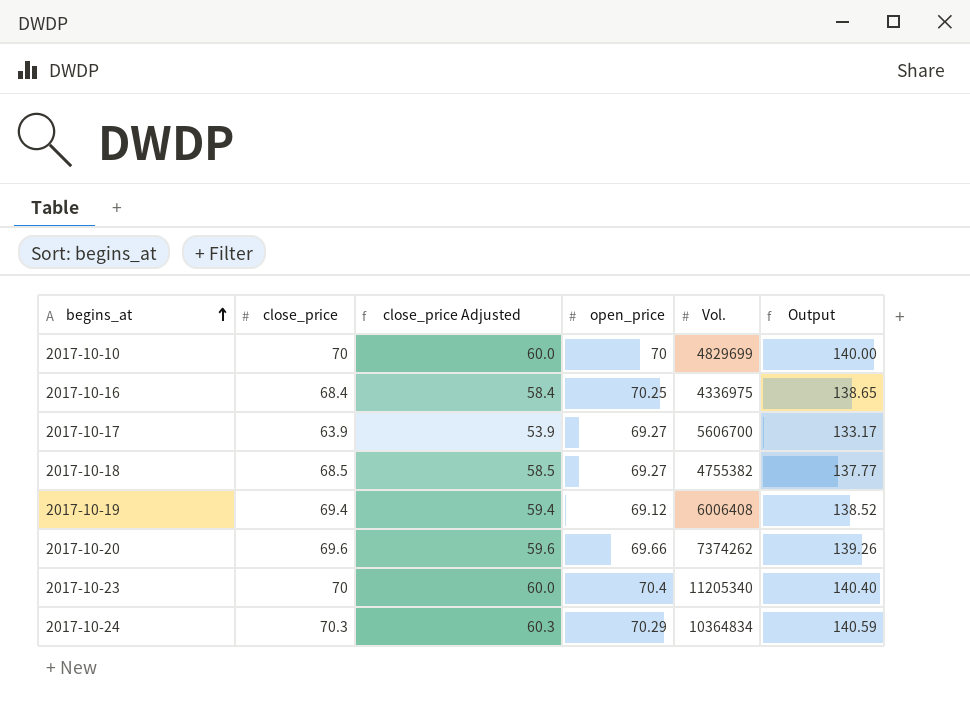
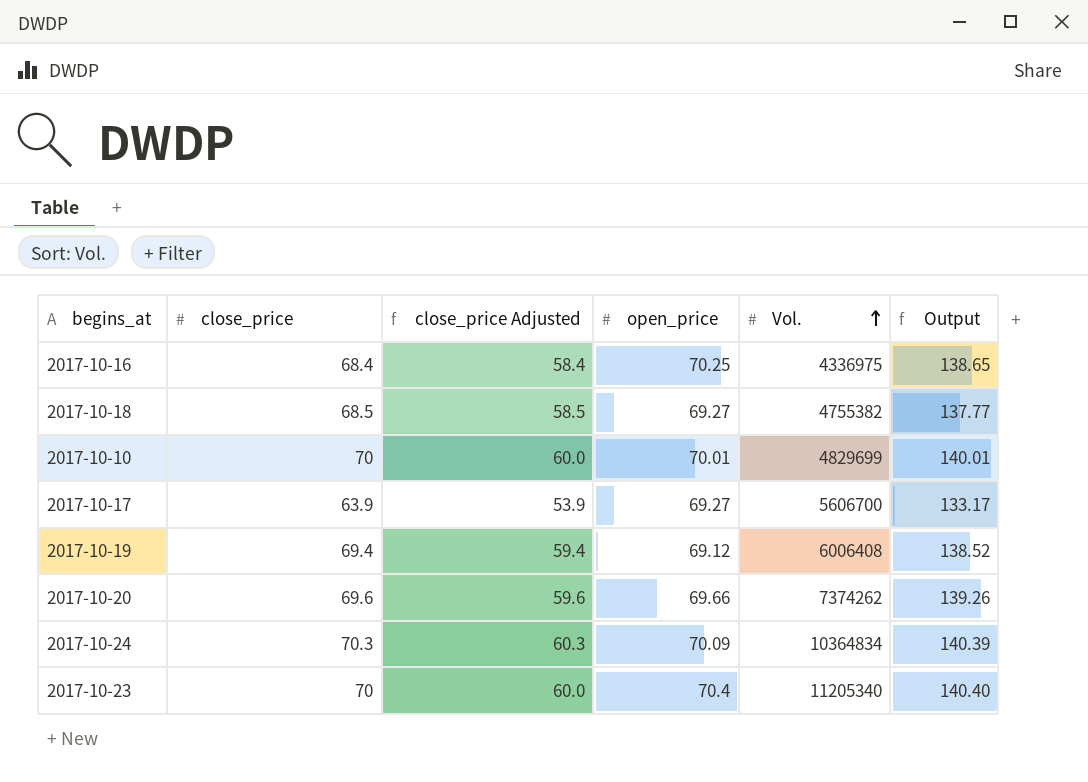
row order: begins_at ascending -> Vol. ascending
2017-10-10 | open_price: 70 -> 70.01
2017-10-10 | Output: 140.00 -> 140.01
2017-10-24 | open_price: 70.29 -> 70.09
2017-10-24 | Output: 140.59 -> 140.39

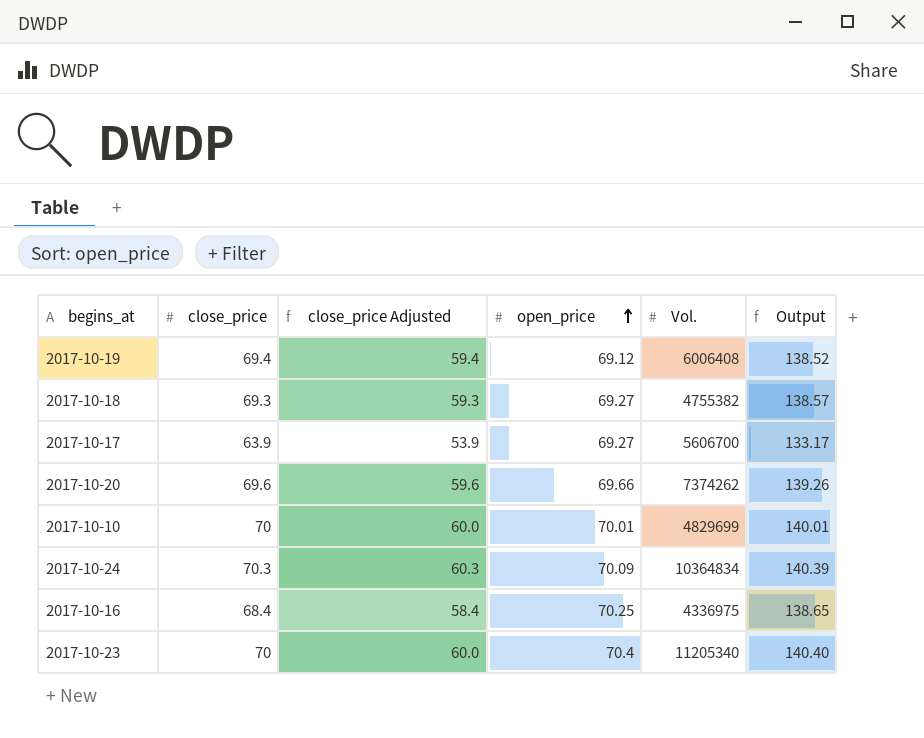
row order: Vol. ascending -> open_price ascending
2017-10-18 | close_price: 68.5 -> 69.3
2017-10-18 | close_price Adjusted: 58.5 -> 59.3
2017-10-18 | Output: 137.77 -> 138.57

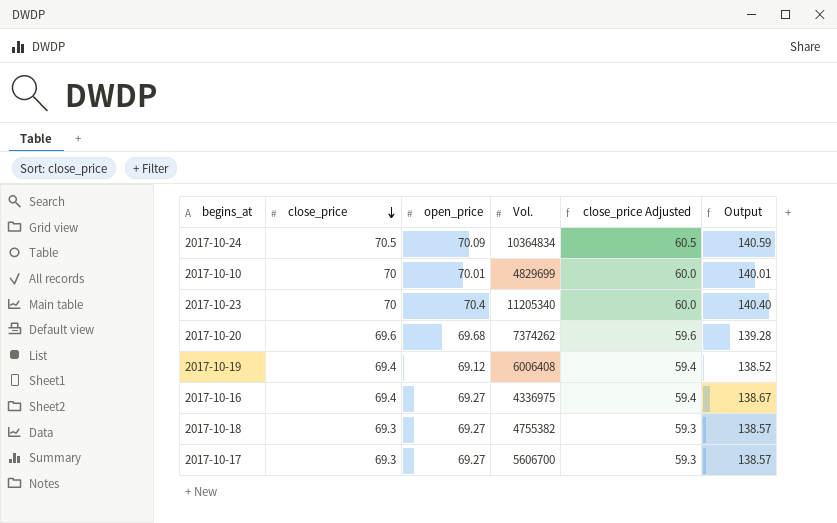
row order: open_price ascending -> close_price descending
column close_price Adjusted | position: 3 -> 5
2017-10-24 | close_price: 70.3 -> 70.5
2017-10-24 | close_price Adjusted: 60.3 -> 60.5
2017-10-24 | Output: 140.39 -> 140.59
2017-10-20 | open_price: 69.66 -> 69.68
2017-10-20 | Output: 139.26 -> 139.28
2017-10-16 | close_price: 68.4 -> 69.4
2017-10-16 | open_price: 70.25 -> 69.27
2017-10-16 | close_price Adjusted: 58.4 -> 59.4
2017-10-16 | Output: 138.65 -> 138.67
2017-10-17 | close_price: 63.9 -> 69.3
2017-10-17 | close_price Adjusted: 53.9 -> 59.3
2017-10-17 | Output: 133.17 -> 138.57

